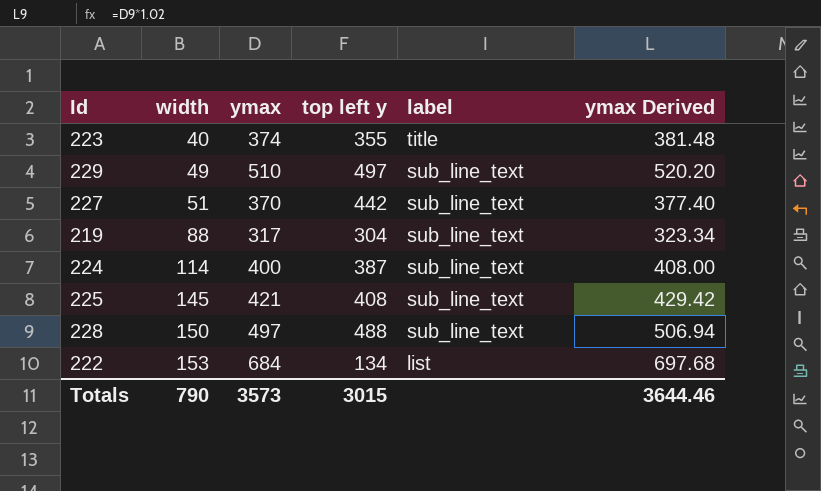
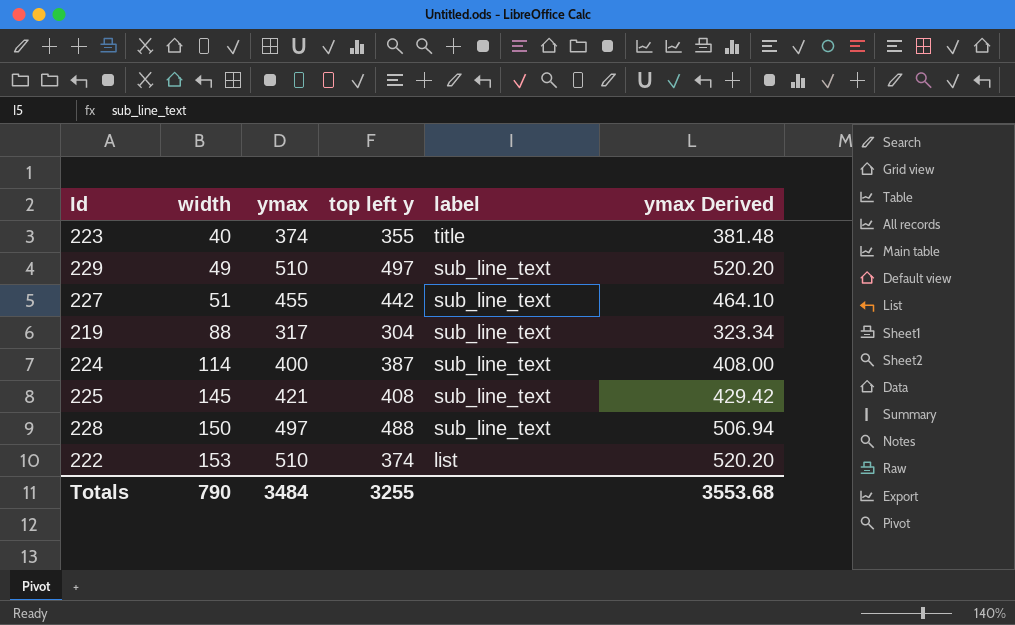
227 | ymax: 370 -> 455
227 | ymax Derived: 377.40 -> 464.10
222 | ymax: 684 -> 510
222 | top left y: 134 -> 374
222 | ymax Derived: 697.68 -> 520.20
Totals | ymax: 3573 -> 3484
Totals | top left y: 3015 -> 3255
Totals | ymax Derived: 3644.46 -> 3553.68

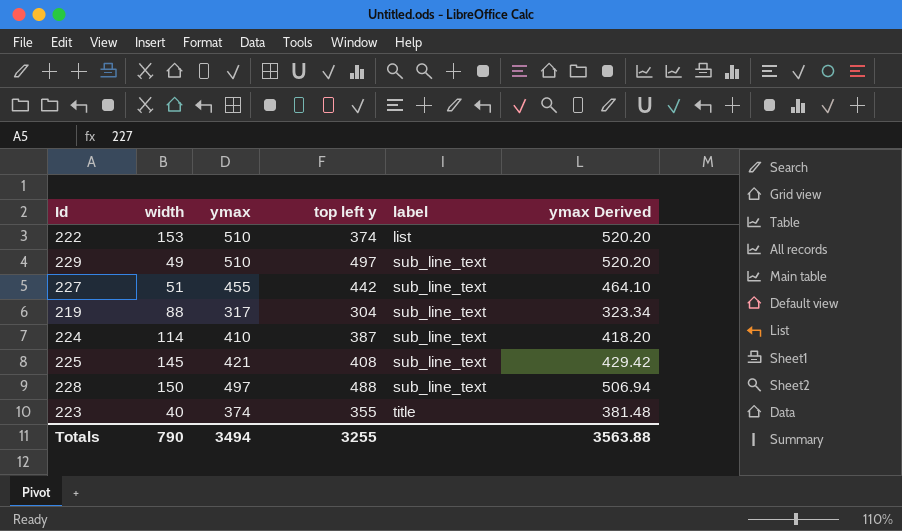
row order: width ascending -> label ascending
224 | ymax: 400 -> 410
224 | ymax Derived: 408.00 -> 418.20
Totals | ymax: 3484 -> 3494
Totals | ymax Derived: 3553.68 -> 3563.88

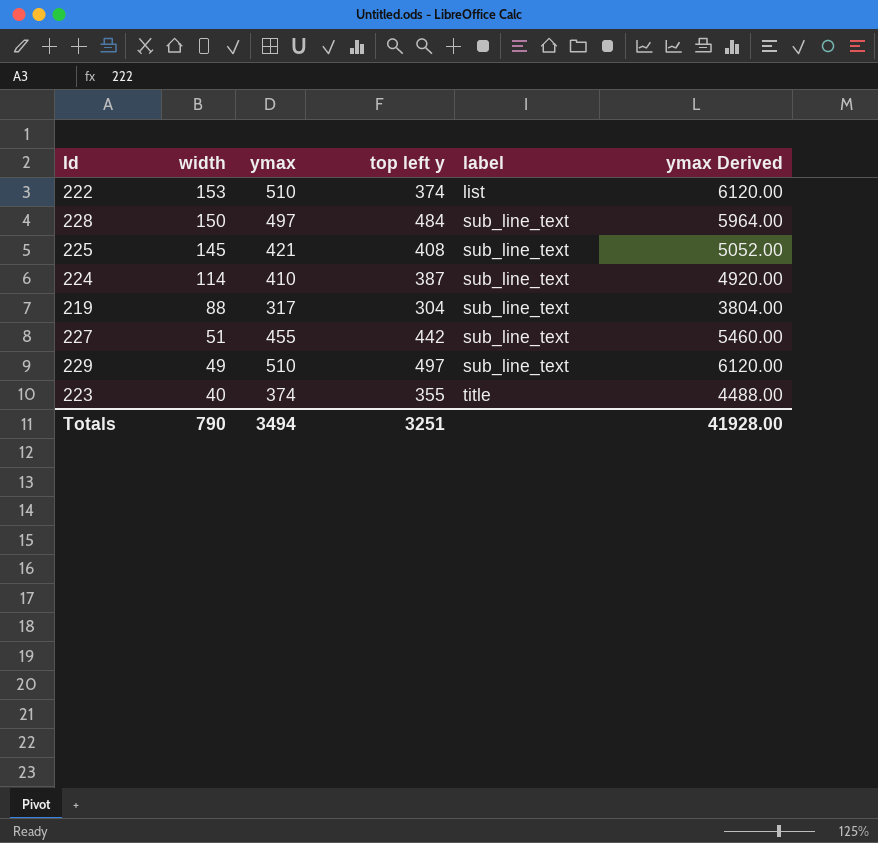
row order: label ascending -> width descending
column ymax Derived | formula: [ymax] * 1.02 -> [ymax] * 12
228 | top left y: 488 -> 484
Totals | top left y: 3255 -> 3251
Totals | ymax Derived: 3563.88 -> 41928.00

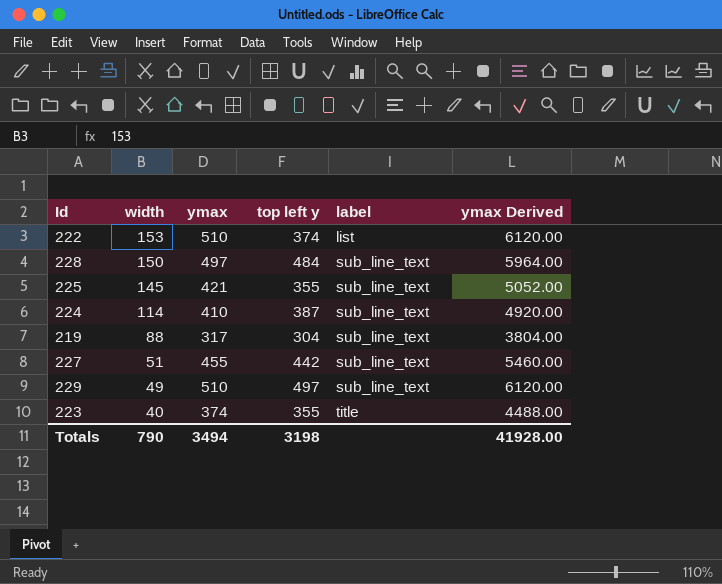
225 | top left y: 408 -> 355
Totals | top left y: 3251 -> 3198

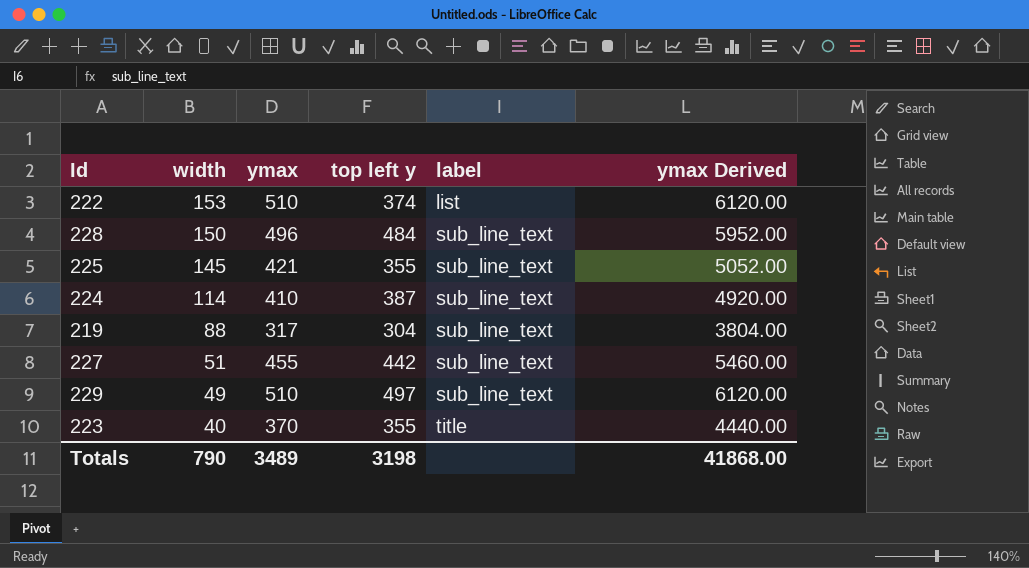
228 | ymax: 497 -> 496
228 | ymax Derived: 5964.00 -> 5952.00
223 | ymax: 374 -> 370
223 | ymax Derived: 4488.00 -> 4440.00
Totals | ymax: 3494 -> 3489
Totals | ymax Derived: 41928.00 -> 41868.00

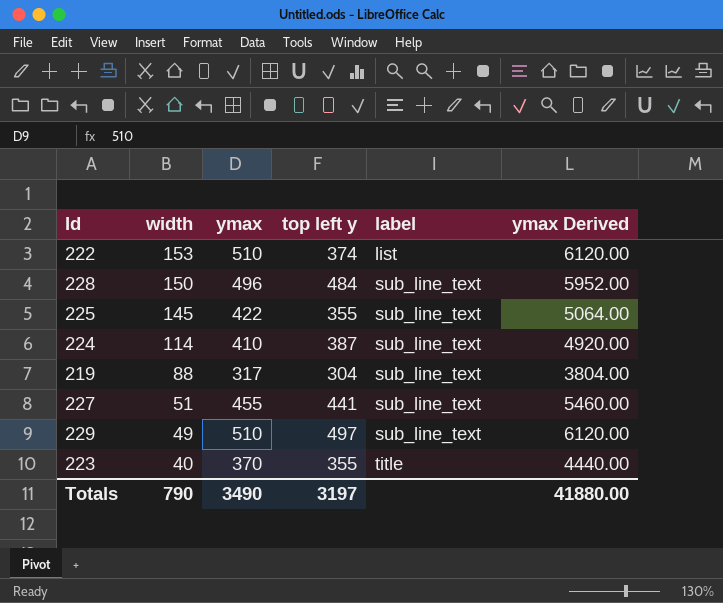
225 | ymax: 421 -> 422
225 | ymax Derived: 5052.00 -> 5064.00
227 | top left y: 442 -> 441
Totals | ymax: 3489 -> 3490
Totals | top left y: 3198 -> 3197
Totals | ymax Derived: 41868.00 -> 41880.00

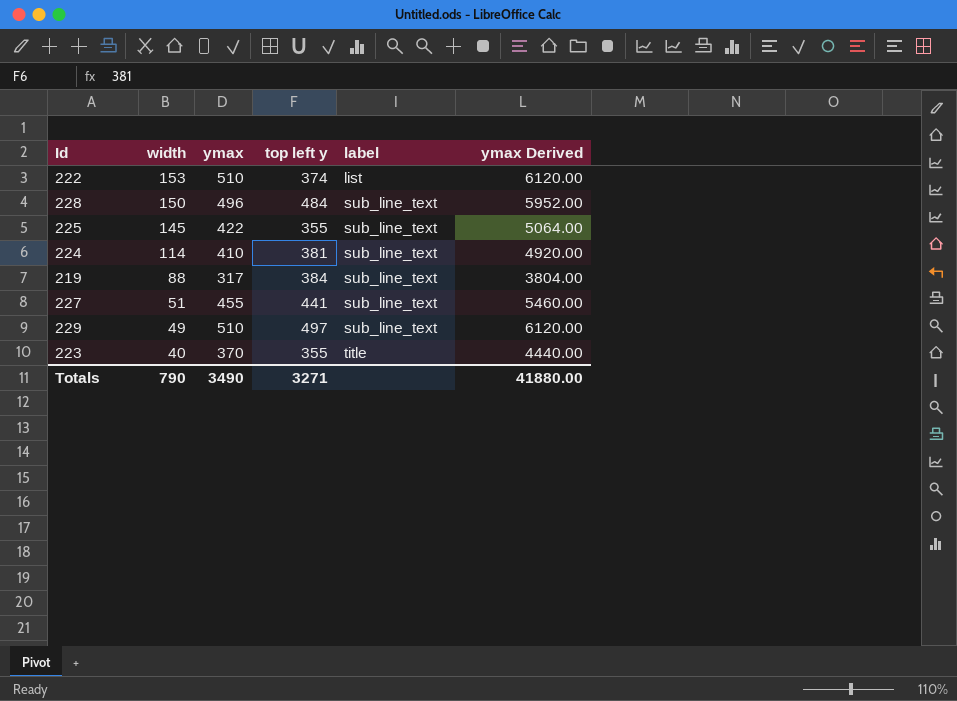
224 | top left y: 387 -> 381
219 | top left y: 304 -> 384
Totals | top left y: 3197 -> 3271

